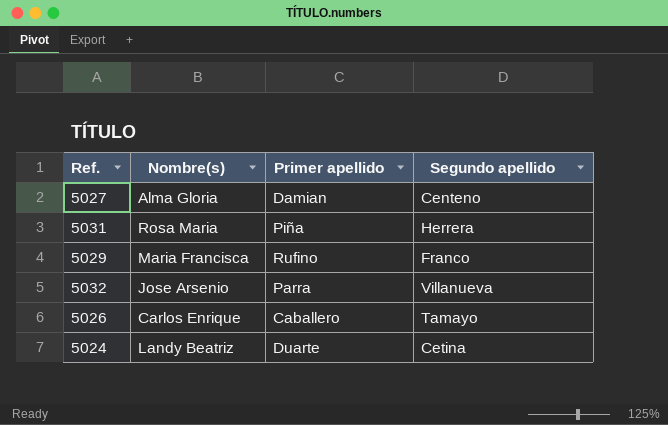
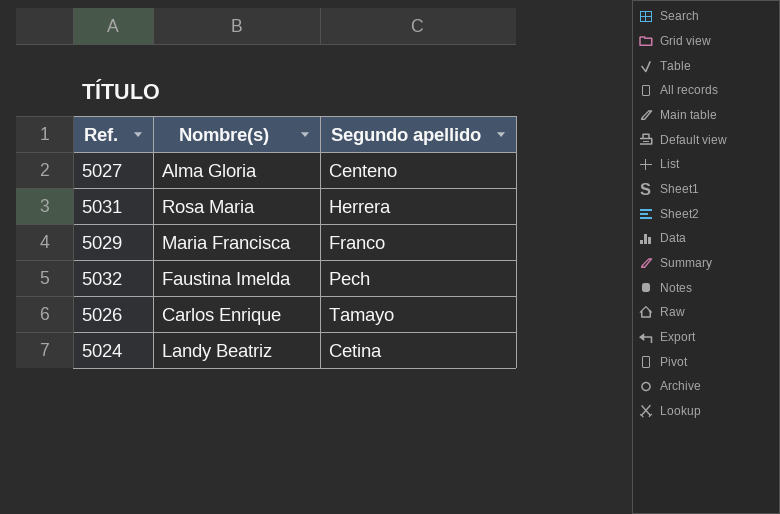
column Primer apellido | position: 3 -> none
5032 | Nombre(s): Jose Arsenio -> Faustina Imelda
5032 | Segundo apellido: Villanueva -> Pech

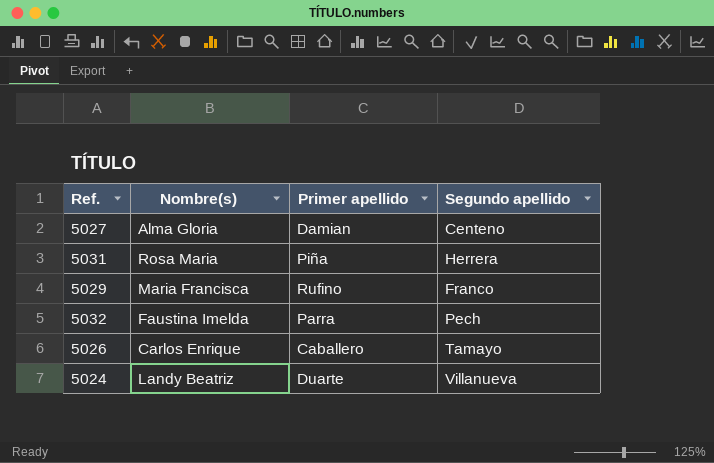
column Primer apellido | position: none -> 3
5024 | Segundo apellido: Cetina -> Villanueva

